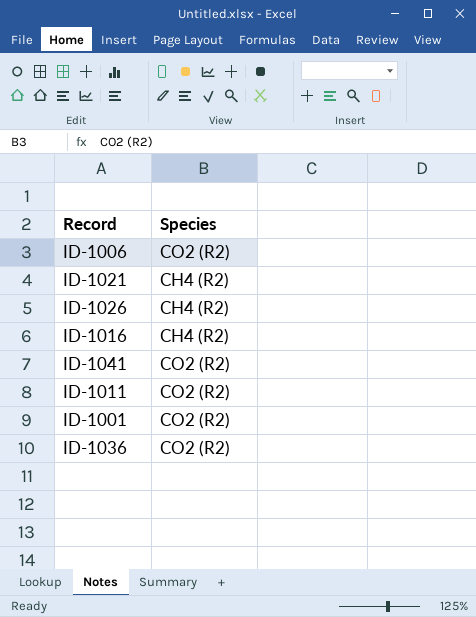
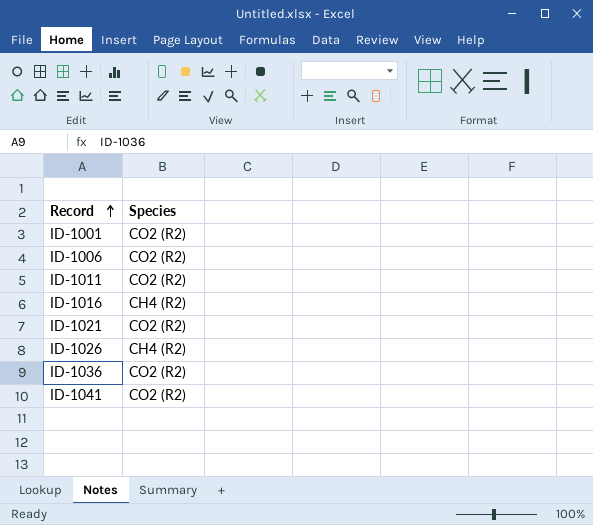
row order: none -> Record ascending
ID-1021 | Species: CH4 (R2) -> CO2 (R2)

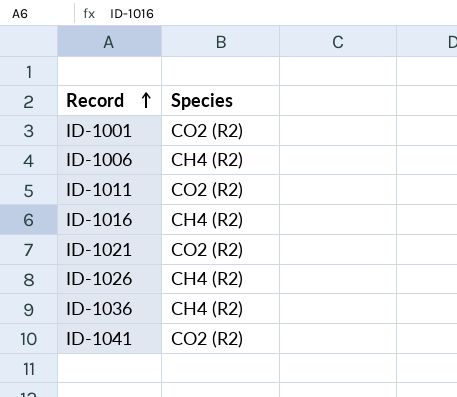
ID-1006 | Species: CO2 (R2) -> CH4 (R2)
ID-1036 | Species: CO2 (R2) -> CH4 (R2)

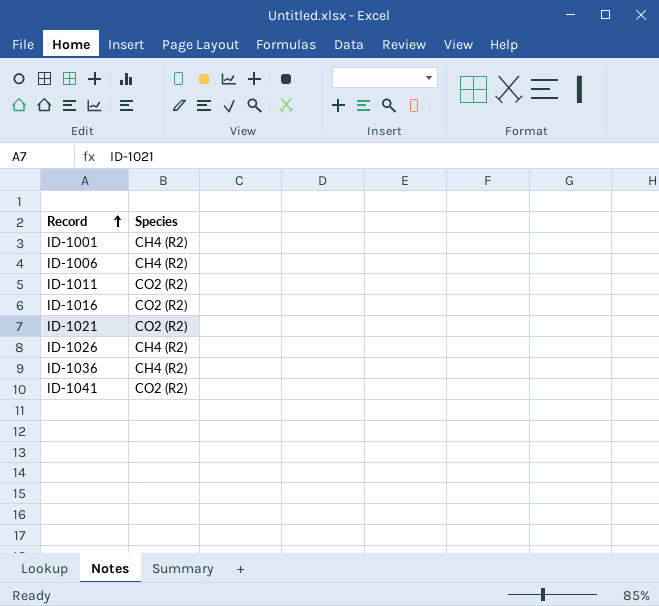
ID-1001 | Species: CO2 (R2) -> CH4 (R2)
ID-1016 | Species: CH4 (R2) -> CO2 (R2)

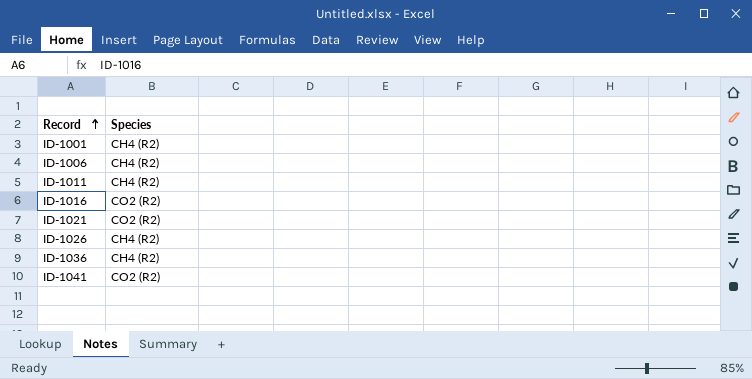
ID-1011 | Species: CO2 (R2) -> CH4 (R2)

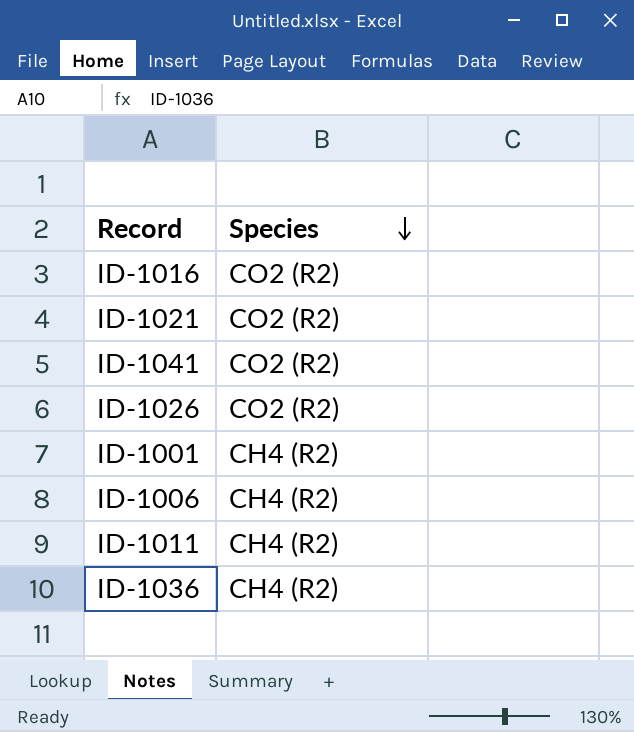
row order: Record ascending -> Species descending
ID-1026 | Species: CH4 (R2) -> CO2 (R2)

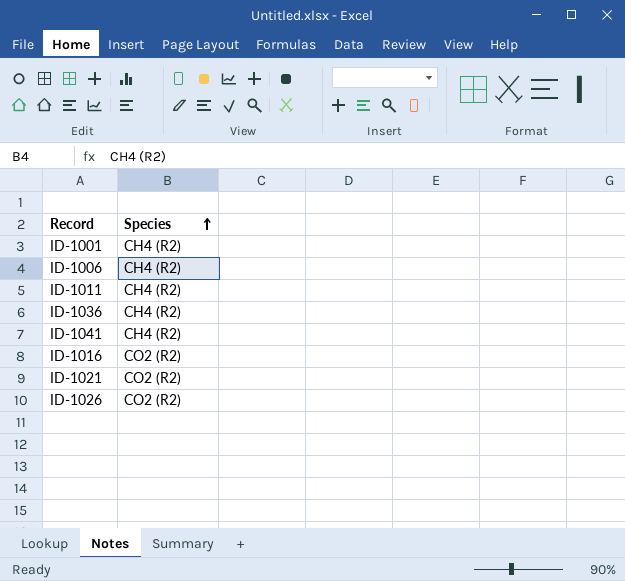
row order: Species descending -> Species ascending
ID-1041 | Species: CO2 (R2) -> CH4 (R2)

